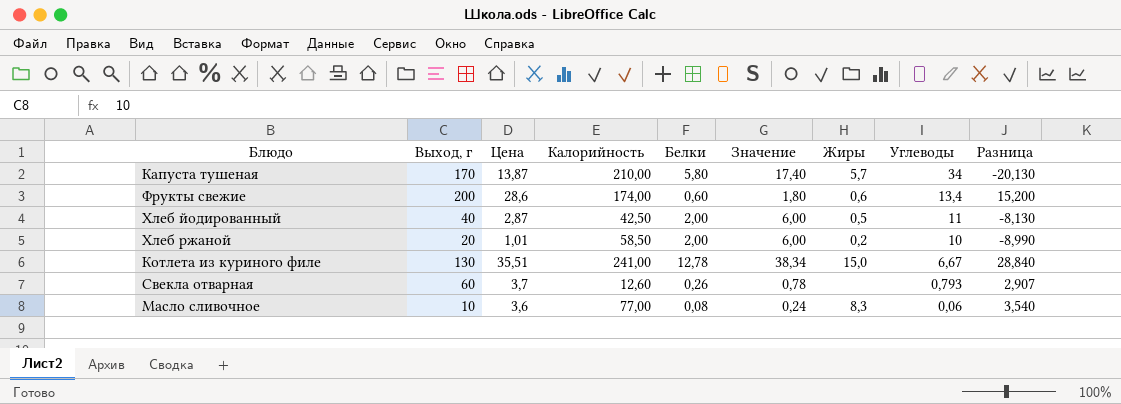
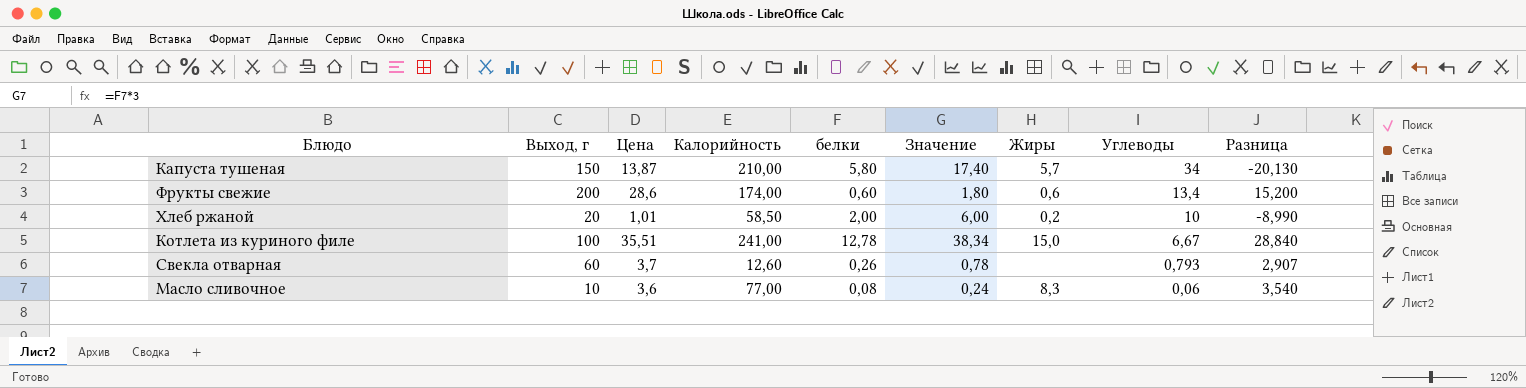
column name: Белки -> белки
row Хлеб йодированный: 40 | 2,87 | 42,50 | 2,00 | 6,00 | 0,5 | 11 | -8,130 -> none
Капуста тушеная | Выход, г: 170 -> 150
Котлета из куриного филе | Выход, г: 130 -> 100

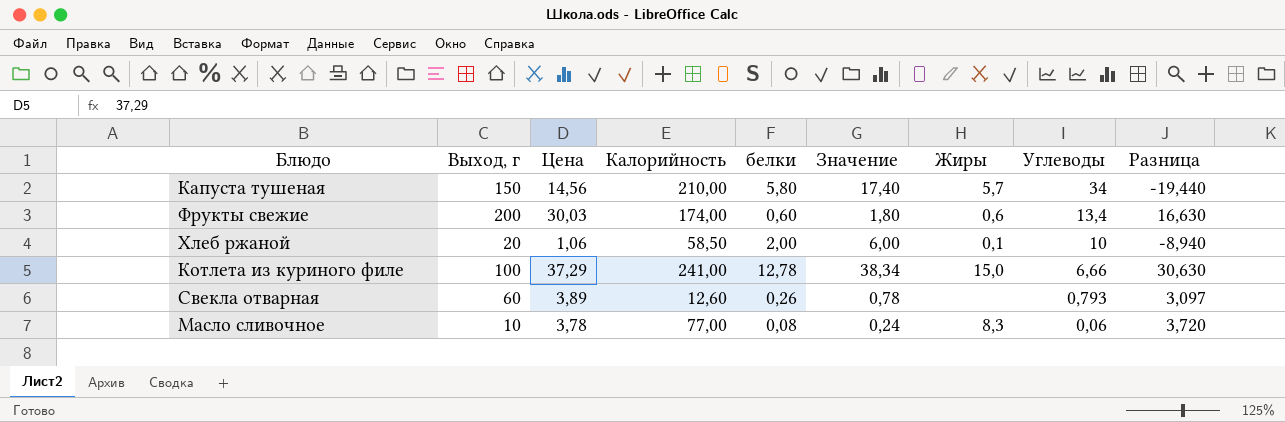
Капуста тушеная | Цена: 13,87 -> 14,56
Капуста тушеная | Разница: -20,130 -> -19,440
Фрукты свежие | Цена: 28,6 -> 30,03
Фрукты свежие | Разница: 15,200 -> 16,630
Хлеб ржаной | Цена: 1,01 -> 1,06
Хлеб ржаной | Жиры: 0,2 -> 0,1
Хлеб ржаной | Разница: -8,990 -> -8,940
Котлета из куриного филе | Цена: 35,51 -> 37,29
Котлета из куриного филе | Углеводы: 6,67 -> 6,66
Котлета из куриного филе | Разница: 28,840 -> 30,630
Свекла отварная | Цена: 3,7 -> 3,89
Свекла отварная | Разница: 2,907 -> 3,097
Масло сливочное | Цена: 3,6 -> 3,78
Масло сливочное | Разница: 3,540 -> 3,720

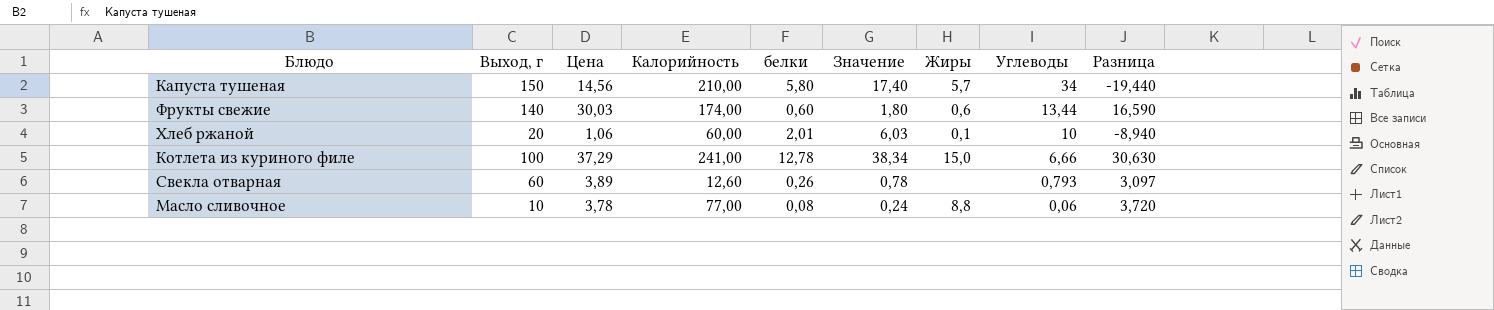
Фрукты свежие | Выход, г: 200 -> 140
Фрукты свежие | Углеводы: 13,4 -> 13,44
Фрукты свежие | Разница: 16,630 -> 16,590
Хлеб ржаной | Калорийность: 58,50 -> 60,00
Хлеб ржаной | белки: 2,00 -> 2,01
Хлеб ржаной | Значение: 6,00 -> 6,03
Масло сливочное | Жиры: 8,3 -> 8,8

